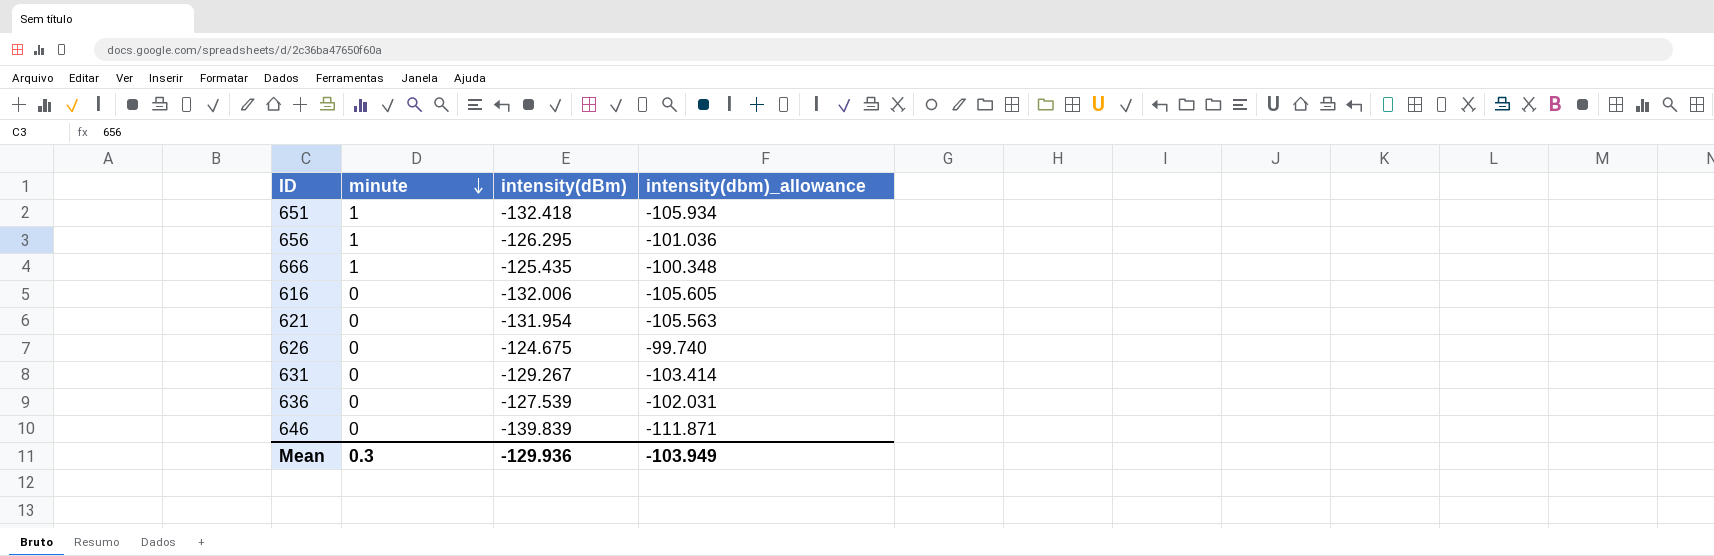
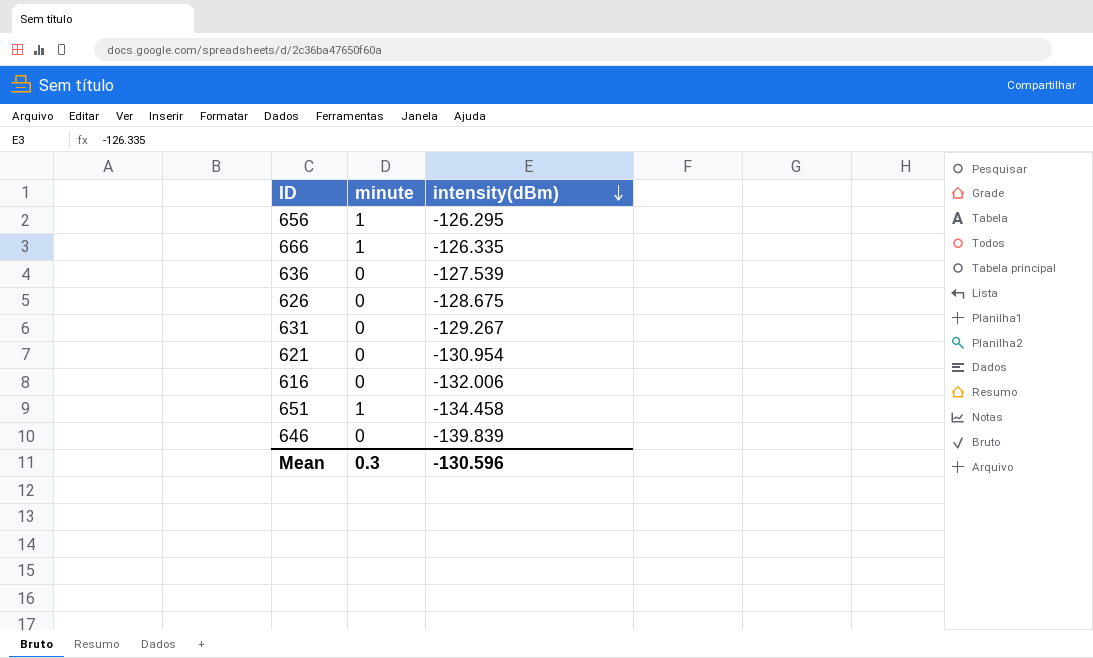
row order: minute descending -> intensity(dBm) descending
column intensity(dbm)_allowance | formula: [intensity(dBm)] * 0.8 -> none
666 | intensity(dBm): -125.435 -> -126.335
626 | intensity(dBm): -124.675 -> -128.675
621 | intensity(dBm): -131.954 -> -130.954
651 | intensity(dBm): -132.418 -> -134.458
Mean | intensity(dBm): -129.936 -> -130.596

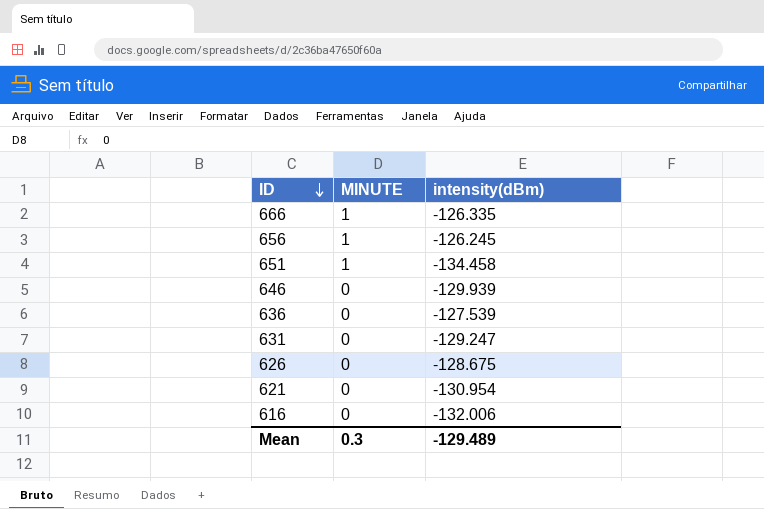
row order: intensity(dBm) descending -> ID descending
column name: minute -> MINUTE
656 | intensity(dBm): -126.295 -> -126.245
646 | intensity(dBm): -139.839 -> -129.939
631 | intensity(dBm): -129.267 -> -129.247
Mean | intensity(dBm): -130.596 -> -129.489

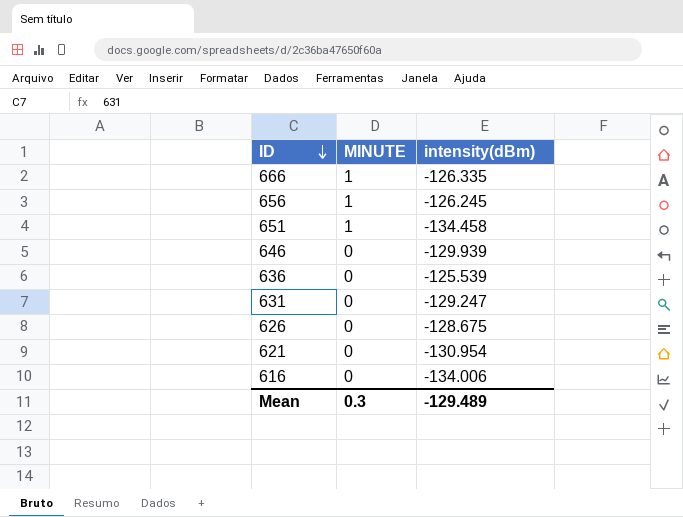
636 | intensity(dBm): -127.539 -> -125.539
616 | intensity(dBm): -132.006 -> -134.006

